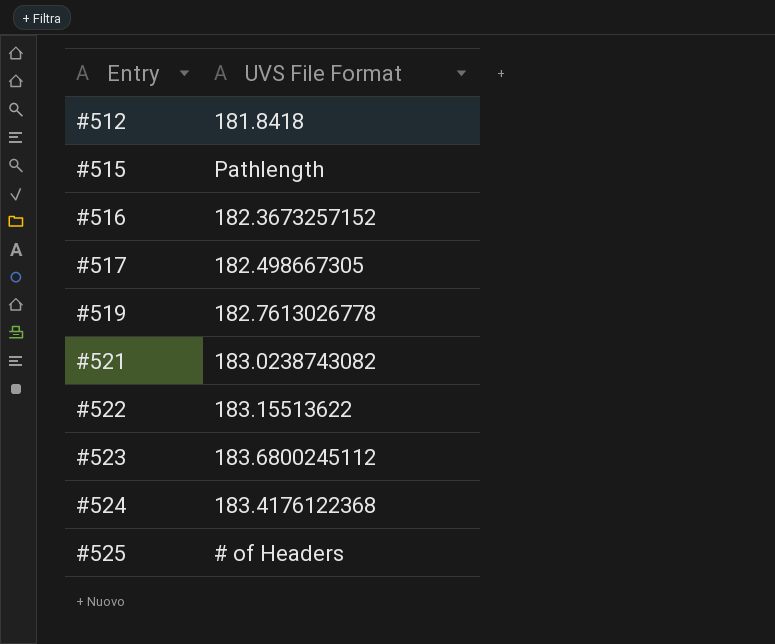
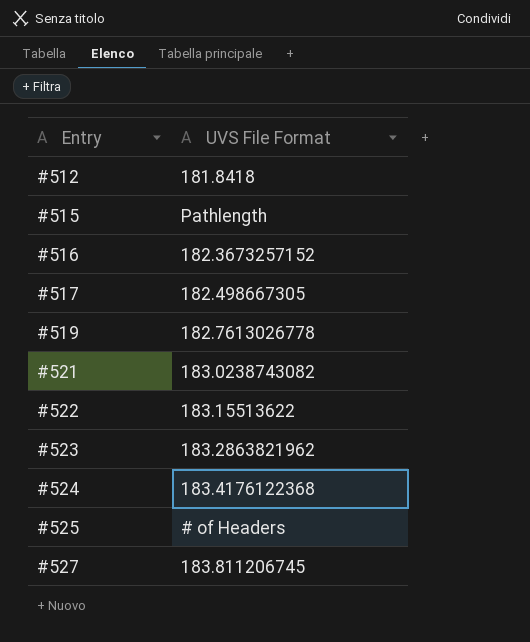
#523 | UVS File Format: 183.6800245112 -> 183.2863821962
row #527: none -> 183.811206745

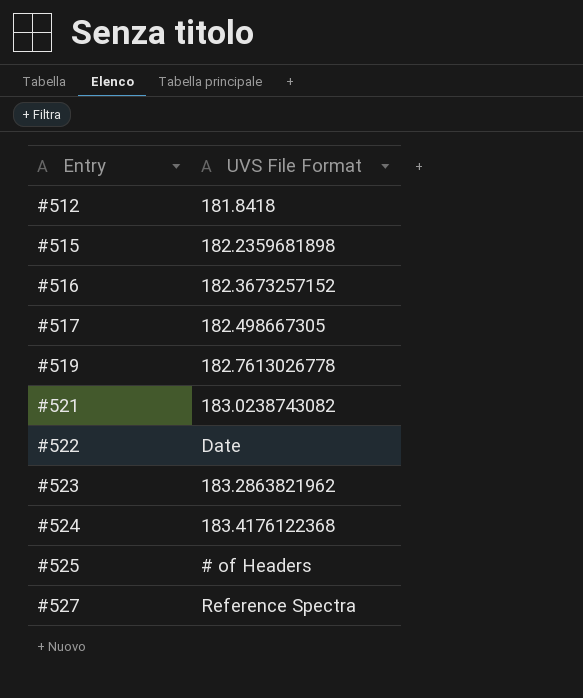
#515 | UVS File Format: Pathlength -> 182.2359681898
#522 | UVS File Format: 183.15513622 -> Date
#527 | UVS File Format: 183.811206745 -> Reference Spectra

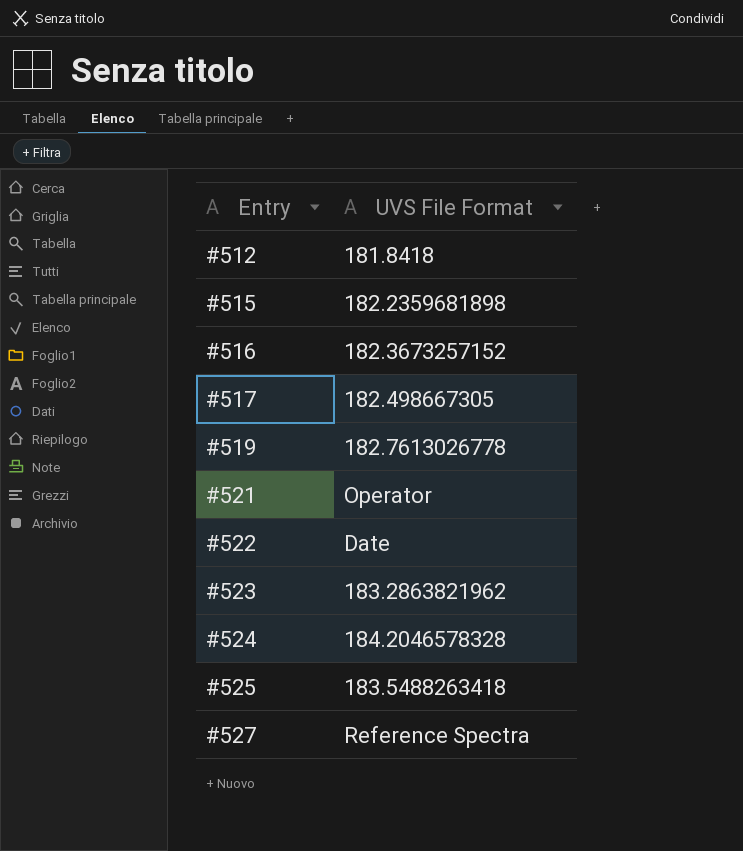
#521 | UVS File Format: 183.0238743082 -> Operator
#524 | UVS File Format: 183.4176122368 -> 184.2046578328
#525 | UVS File Format: # of Headers -> 183.5488263418

